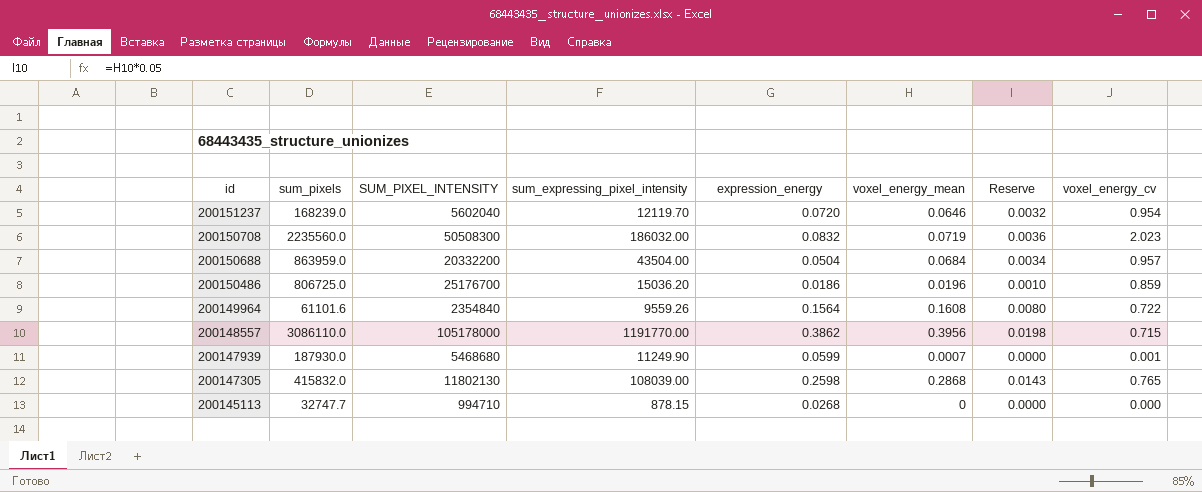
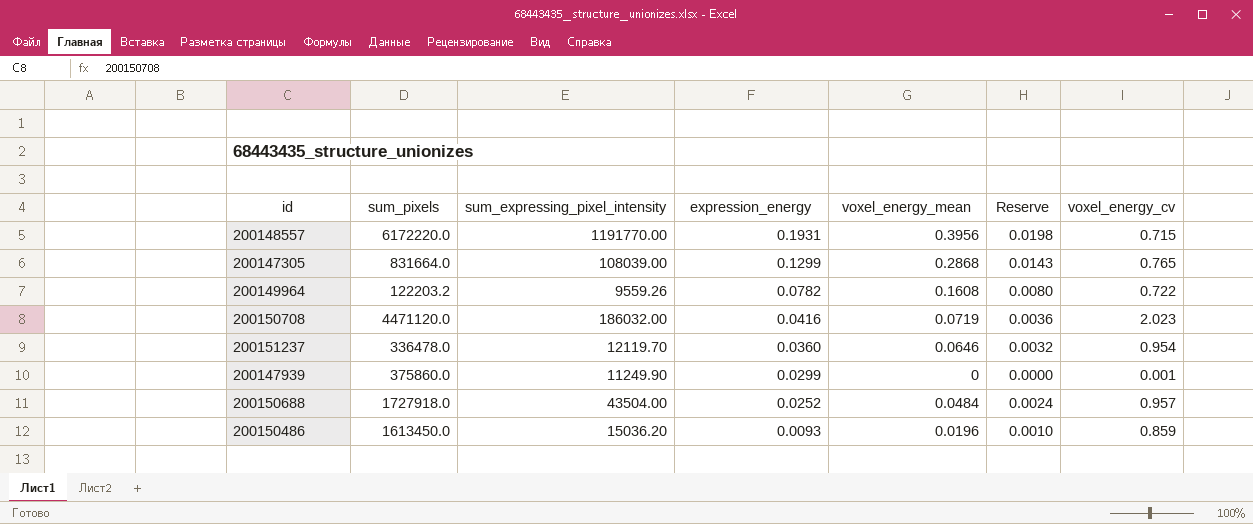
row order: id descending -> expression_energy descending
column SUM_PIXEL_INTENSITY | position: 3 -> none
row 200145113: 32747.7 | 994710 | 878.15 | 0.0268 | 0 | 0.0000 | 0.000 -> none
200148557 | sum_pixels: 3086110.0 -> 6172220.0
200148557 | expression_energy: 0.3862 -> 0.1931
200147305 | sum_pixels: 415832.0 -> 831664.0
200147305 | expression_energy: 0.2598 -> 0.1299
200149964 | sum_pixels: 61101.6 -> 122203.2
200149964 | expression_energy: 0.1564 -> 0.0782
200150708 | sum_pixels: 2235560.0 -> 4471120.0
200150708 | expression_energy: 0.0832 -> 0.0416
200151237 | sum_pixels: 168239.0 -> 336478.0
200151237 | expression_energy: 0.0720 -> 0.0360
200147939 | sum_pixels: 187930.0 -> 375860.0
200147939 | expression_energy: 0.0599 -> 0.0299
200147939 | voxel_energy_mean: 0.0007 -> 0
200150688 | sum_pixels: 863959.0 -> 1727918.0
200150688 | expression_energy: 0.0504 -> 0.0252
200150688 | voxel_energy_mean: 0.0684 -> 0.0484
200150688 | Reserve: 0.0034 -> 0.0024
200150486 | sum_pixels: 806725.0 -> 1613450.0
200150486 | expression_energy: 0.0186 -> 0.0093

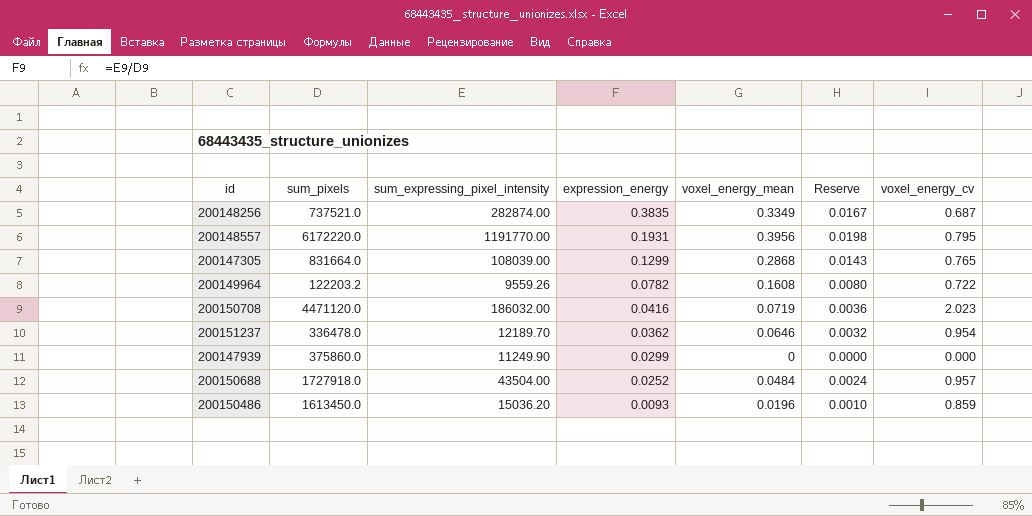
row 200148256: none -> 737521.0 | 282874.00 | 0.3835 | 0.3349 | 0.0167 | 0.687
200148557 | voxel_energy_cv: 0.715 -> 0.795
200151237 | sum_expressing_pixel_intensity: 12119.70 -> 12189.70
200151237 | expression_energy: 0.0360 -> 0.0362
200147939 | voxel_energy_cv: 0.001 -> 0.000

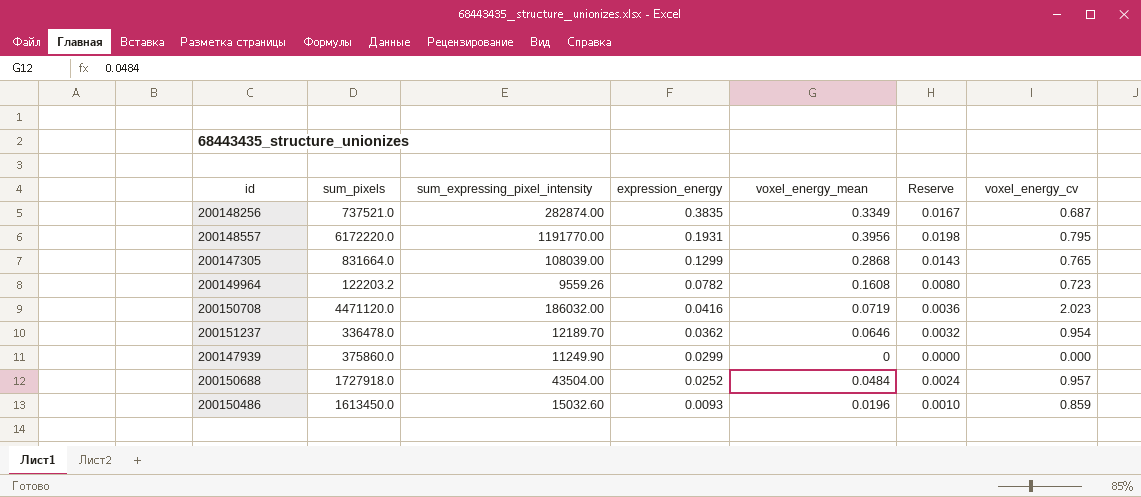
200149964 | voxel_energy_cv: 0.722 -> 0.723
200150486 | sum_expressing_pixel_intensity: 15036.20 -> 15032.60

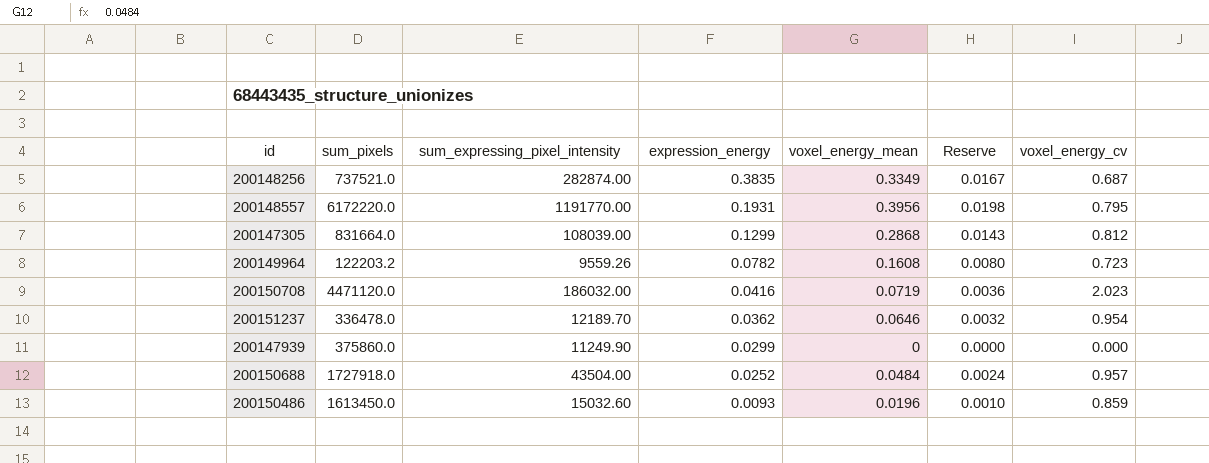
200147305 | voxel_energy_cv: 0.765 -> 0.812

